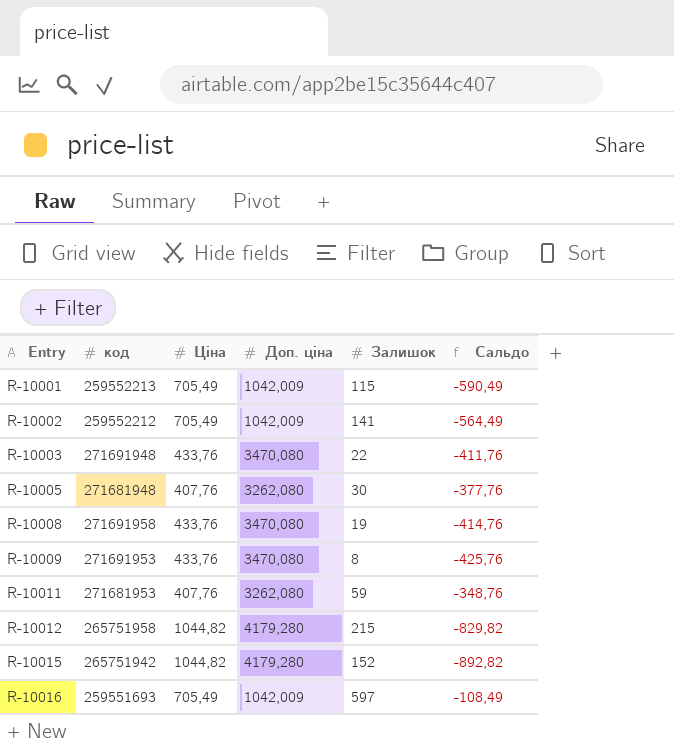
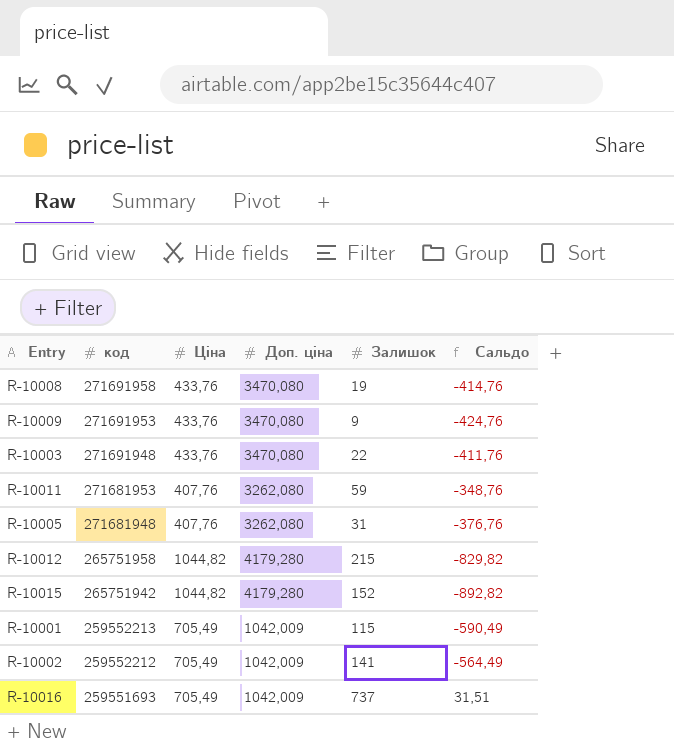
row order: Entry ascending -> код descending
R-10009 | Залишок: 8 -> 9
R-10009 | Сальдо: -425,76 -> -424,76
R-10005 | Залишок: 30 -> 31
R-10005 | Сальдо: -377,76 -> -376,76
R-10016 | Залишок: 597 -> 737
R-10016 | Сальдо: -108,49 -> 31,51

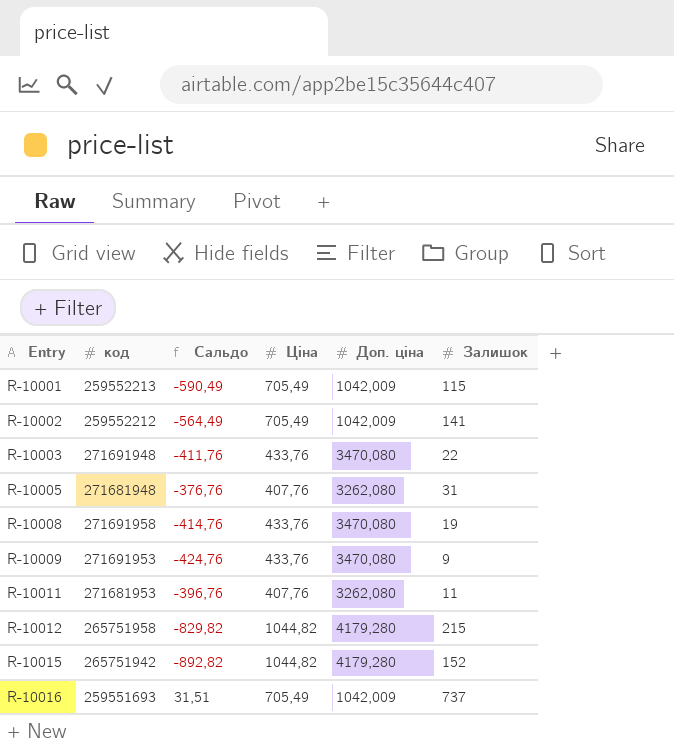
row order: код descending -> Entry ascending
column Сальдо | position: 6 -> 3
R-10011 | Сальдо: -348,76 -> -396,76
R-10011 | Залишок: 59 -> 11

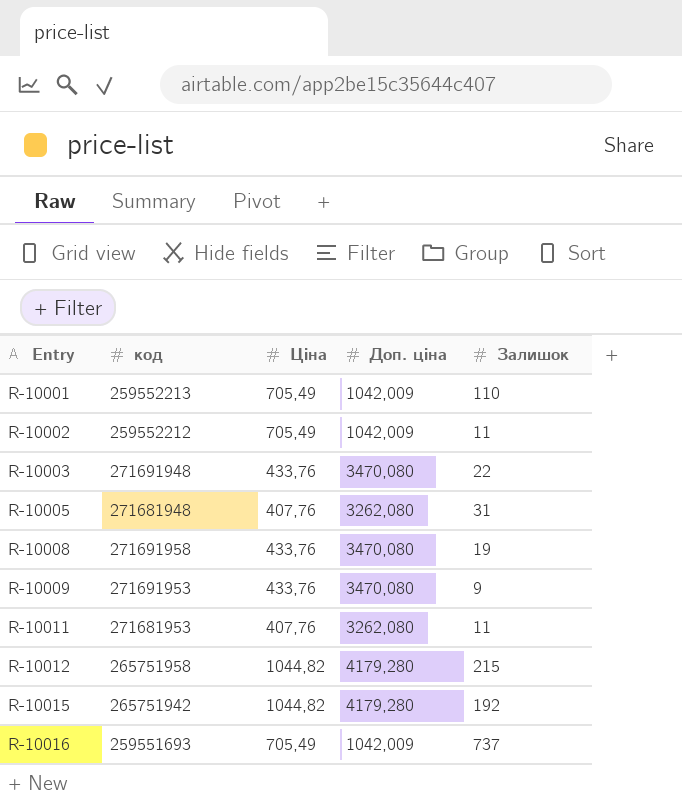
column Сальдо | formula: [Залишок] - [Ціна] -> none
R-10001 | Залишок: 115 -> 110
R-10002 | Залишок: 141 -> 11
R-10015 | Залишок: 152 -> 192

